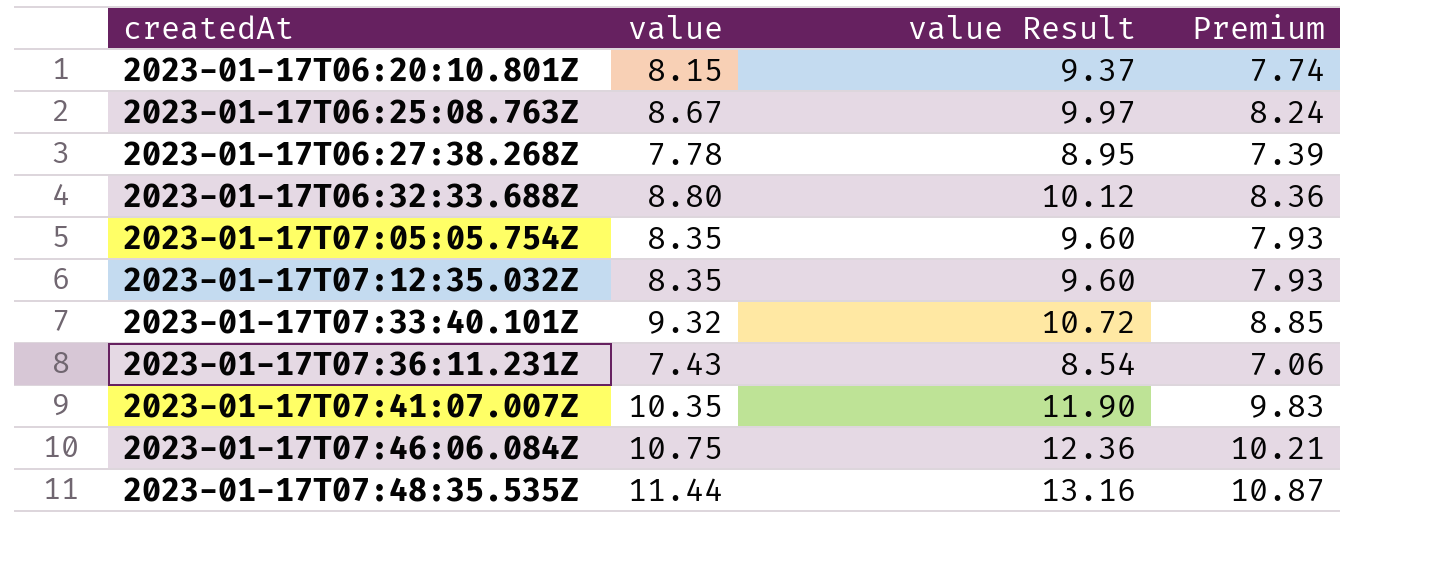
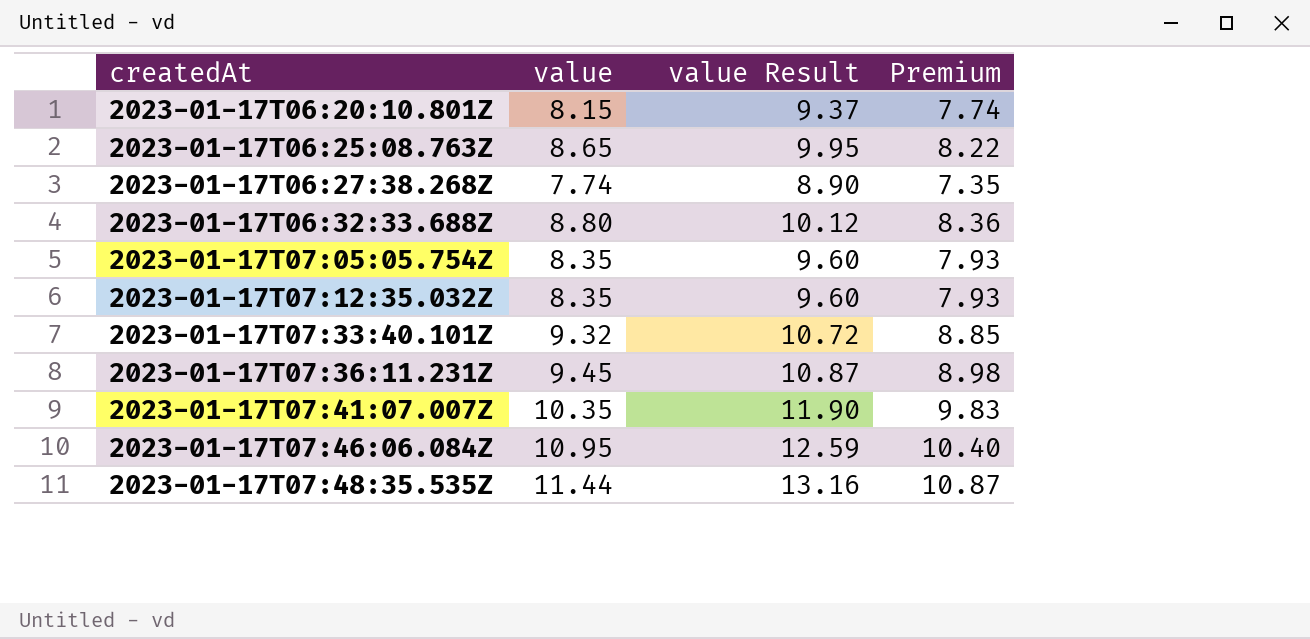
2023-01-17T06:25:08.763Z | value: 8.67 -> 8.65
2023-01-17T06:25:08.763Z | value Result: 9.97 -> 9.95
2023-01-17T06:25:08.763Z | Premium: 8.24 -> 8.22
2023-01-17T06:27:38.268Z | value: 7.78 -> 7.74
2023-01-17T06:27:38.268Z | value Result: 8.95 -> 8.90
2023-01-17T06:27:38.268Z | Premium: 7.39 -> 7.35
2023-01-17T07:36:11.231Z | value: 7.43 -> 9.45
2023-01-17T07:36:11.231Z | value Result: 8.54 -> 10.87
2023-01-17T07:36:11.231Z | Premium: 7.06 -> 8.98
2023-01-17T07:46:06.084Z | value: 10.75 -> 10.95
2023-01-17T07:46:06.084Z | value Result: 12.36 -> 12.59
2023-01-17T07:46:06.084Z | Premium: 10.21 -> 10.40

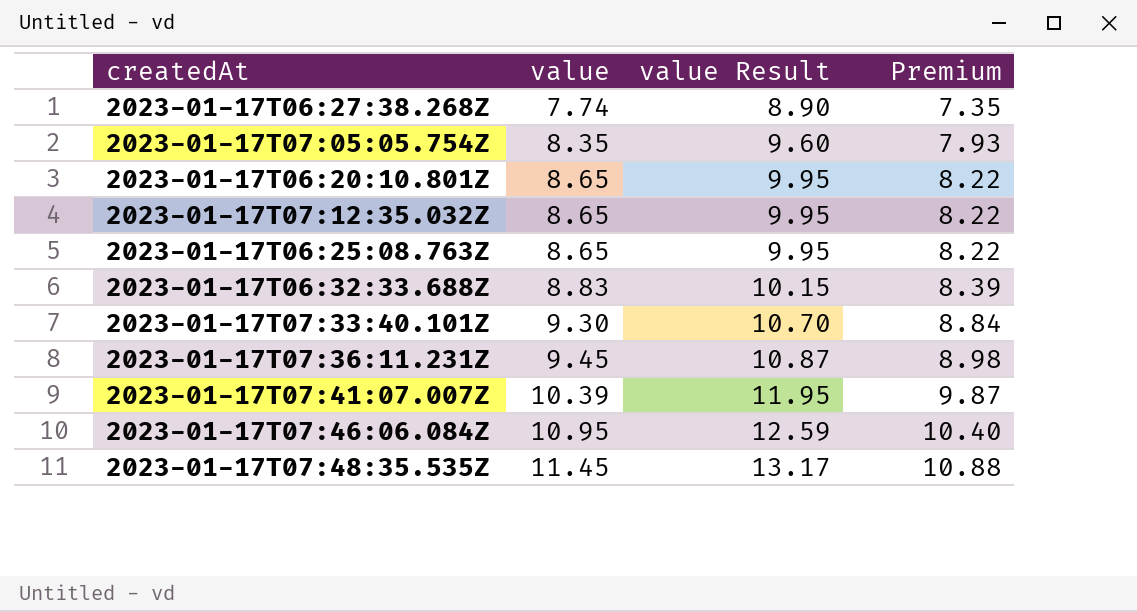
row order: createdAt ascending -> value ascending
2023-01-17T06:20:10.801Z | value: 8.15 -> 8.65
2023-01-17T06:20:10.801Z | value Result: 9.37 -> 9.95
2023-01-17T06:20:10.801Z | Premium: 7.74 -> 8.22
2023-01-17T07:12:35.032Z | value: 8.35 -> 8.65
2023-01-17T07:12:35.032Z | value Result: 9.60 -> 9.95
2023-01-17T07:12:35.032Z | Premium: 7.93 -> 8.22
2023-01-17T06:32:33.688Z | value: 8.80 -> 8.83
2023-01-17T06:32:33.688Z | value Result: 10.12 -> 10.15
2023-01-17T06:32:33.688Z | Premium: 8.36 -> 8.39
2023-01-17T07:33:40.101Z | value: 9.32 -> 9.30
2023-01-17T07:33:40.101Z | value Result: 10.72 -> 10.70
2023-01-17T07:33:40.101Z | Premium: 8.85 -> 8.84
2023-01-17T07:41:07.007Z | value: 10.35 -> 10.39
2023-01-17T07:41:07.007Z | value Result: 11.90 -> 11.95
2023-01-17T07:41:07.007Z | Premium: 9.83 -> 9.87
2023-01-17T07:48:35.535Z | value: 11.44 -> 11.45
2023-01-17T07:48:35.535Z | value Result: 13.16 -> 13.17
2023-01-17T07:48:35.535Z | Premium: 10.87 -> 10.88

